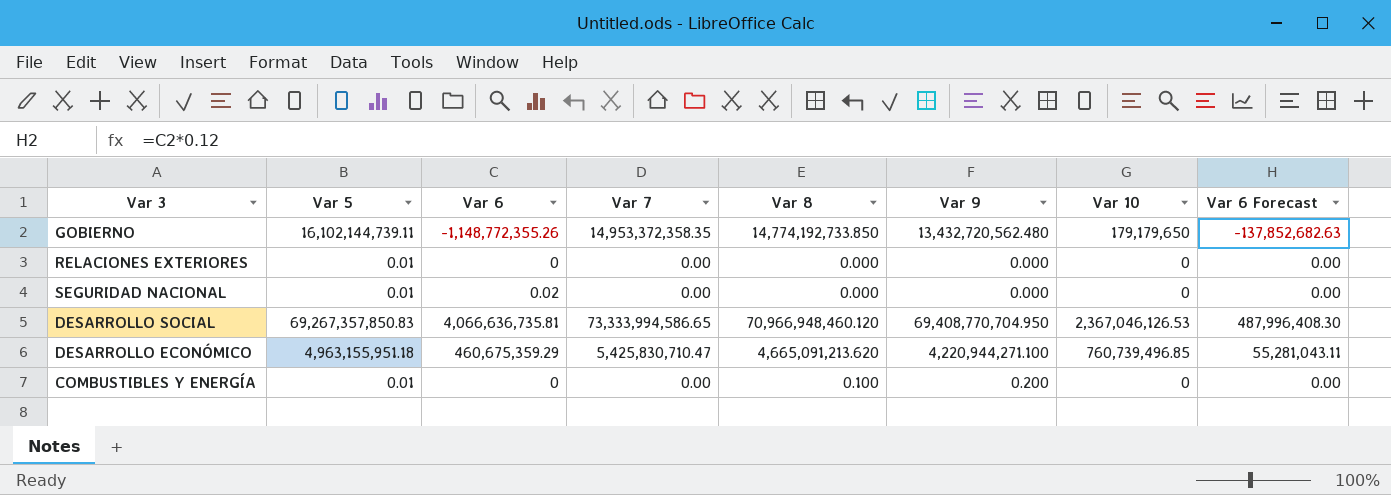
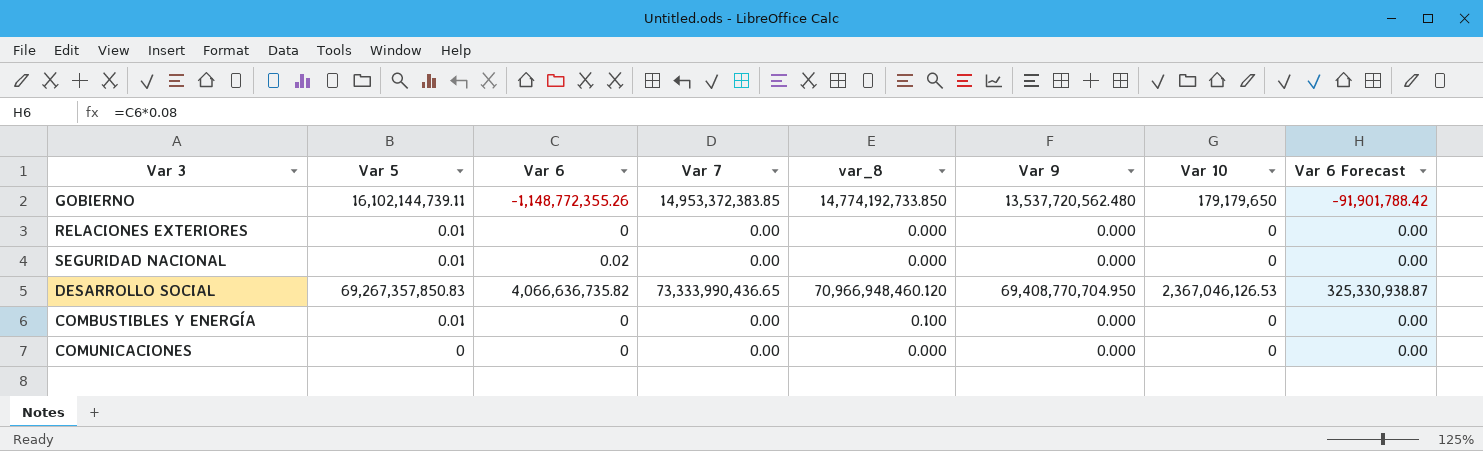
column name: Var 8 -> var_8
column Var 6 Forecast | formula: [Var 6] * 0.12 -> [Var 6] * 0.08
row DESARROLLO ECONÓMICO: 4,963,155,951.18 | 460,675,359.29 | 5,425,830,710.47 | 4,665,091,213.620 | 4,220,944,271.100 | 760,739,496.85 | 55,281,043.11 -> none
GOBIERNO | Var 7: 14,953,372,358.35 -> 14,953,372,383.85
GOBIERNO | Var 9: 13,432,720,562.480 -> 13,537,720,562.480
DESARROLLO SOCIAL | Var 6: 4,066,636,735.81 -> 4,066,636,735.82
DESARROLLO SOCIAL | Var 7: 73,333,994,586.65 -> 73,333,990,436.65
COMBUSTIBLES Y ENERGÍA | Var 9: 0.200 -> 0.000
row COMUNICACIONES: none -> 0 | 0 | 0.00 | 0.000 | 0.000 | 0 | 0.00

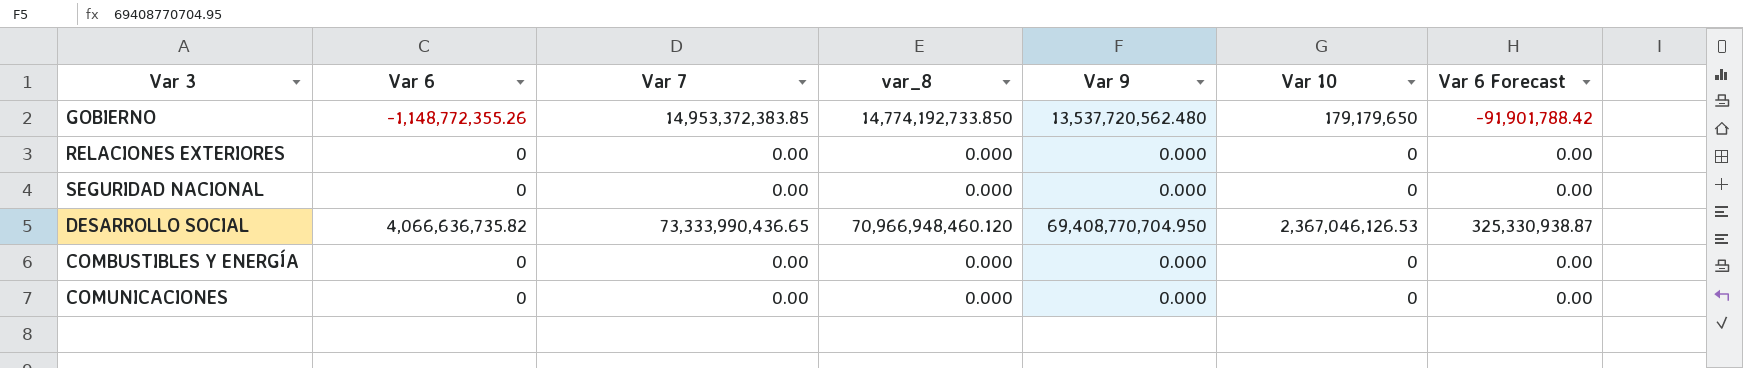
column Var 5 | position: 2 -> none
SEGURIDAD NACIONAL | Var 6: 0.02 -> 0
COMBUSTIBLES Y ENERGÍA | var_8: 0.100 -> 0.000

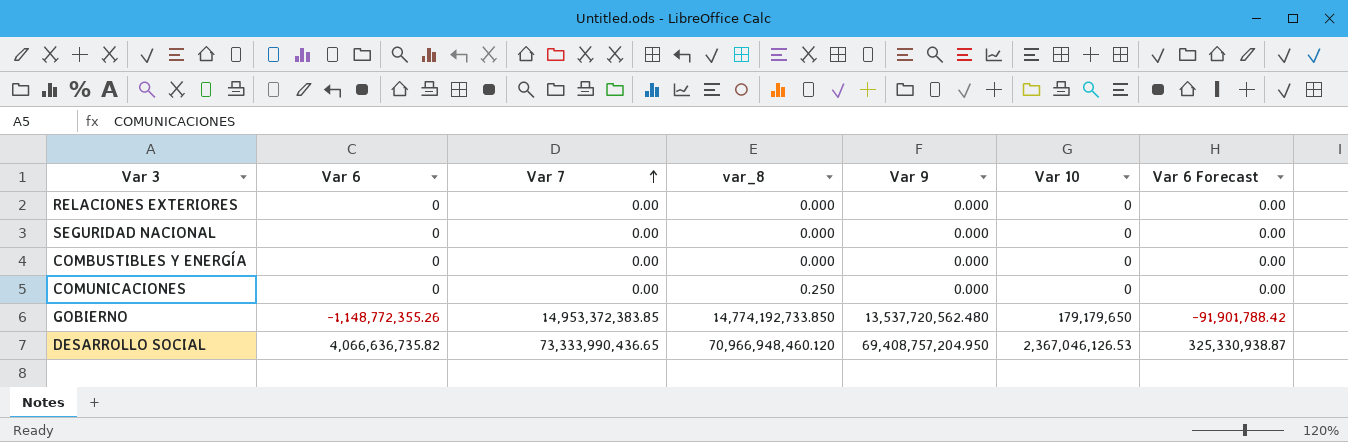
row order: none -> Var 7 ascending
COMUNICACIONES | var_8: 0.000 -> 0.250
DESARROLLO SOCIAL | Var 9: 69,408,770,704.950 -> 69,408,757,204.950

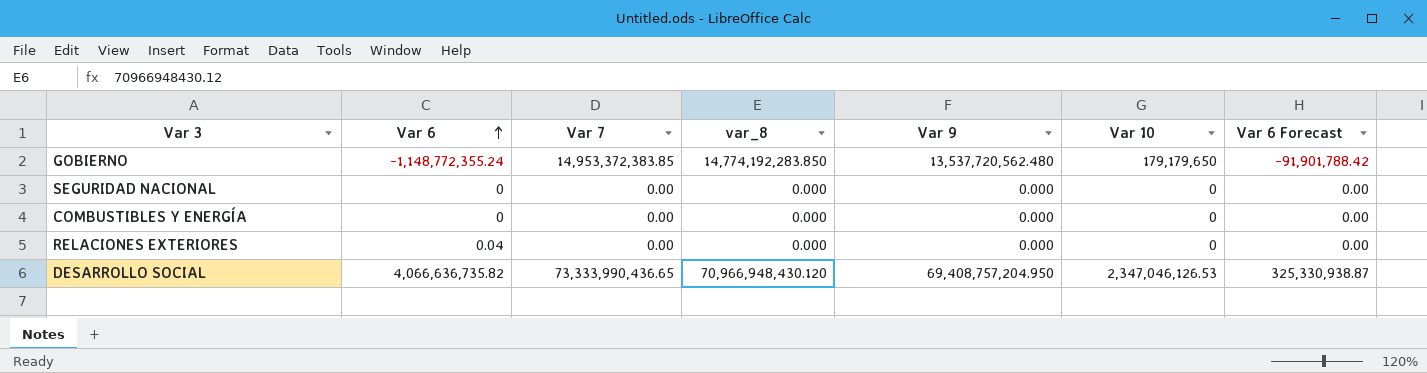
row order: Var 7 ascending -> Var 6 ascending
row COMUNICACIONES: 0 | 0.00 | 0.250 | 0.000 | 0 | 0.00 -> none
GOBIERNO | Var 6: -1,148,772,355.26 -> -1,148,772,355.24
GOBIERNO | var_8: 14,774,192,733.850 -> 14,774,192,283.850
RELACIONES EXTERIORES | Var 6: 0 -> 0.04
DESARROLLO SOCIAL | var_8: 70,966,948,460.120 -> 70,966,948,430.120
DESARROLLO SOCIAL | Var 10: 2,367,046,126.53 -> 2,347,046,126.53

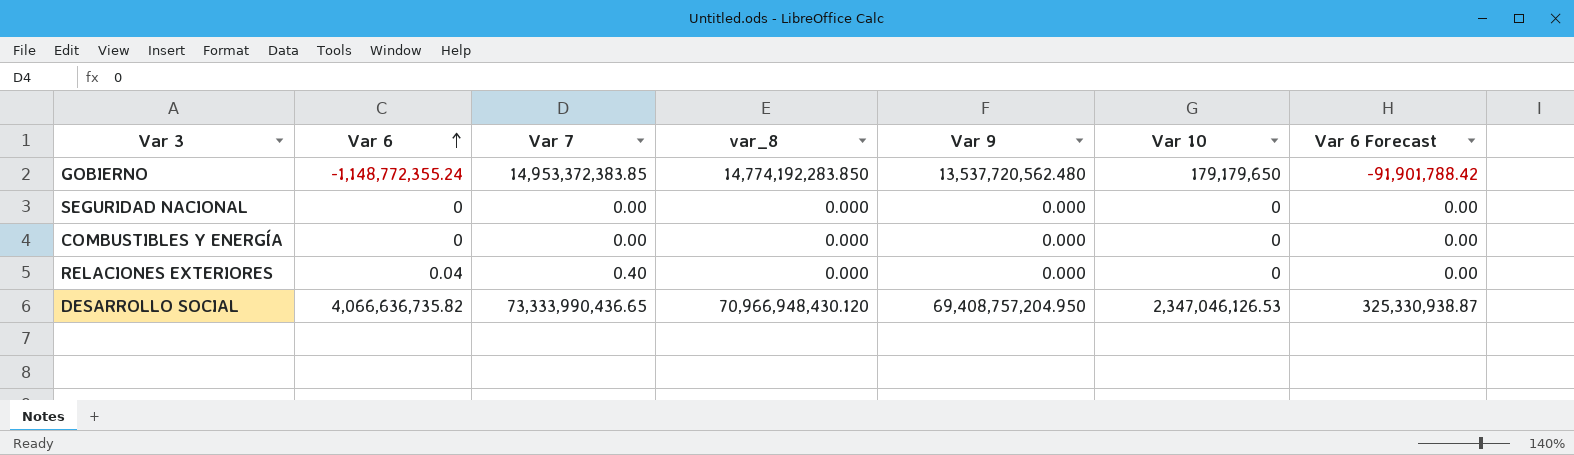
RELACIONES EXTERIORES | Var 7: 0.00 -> 0.40

